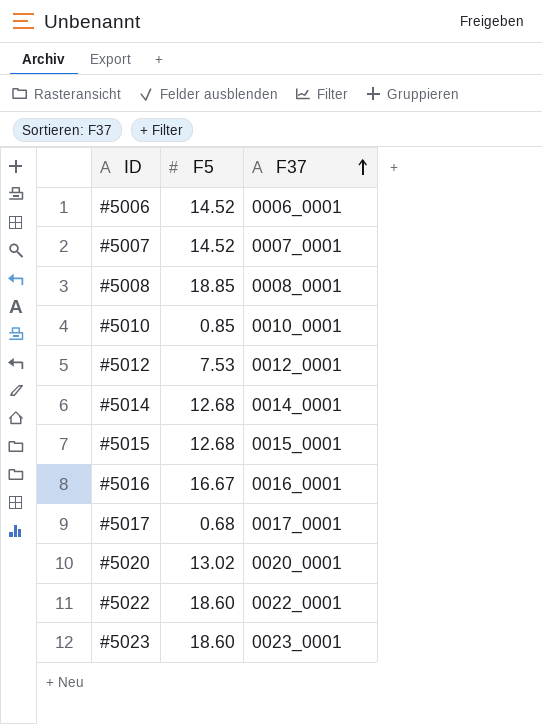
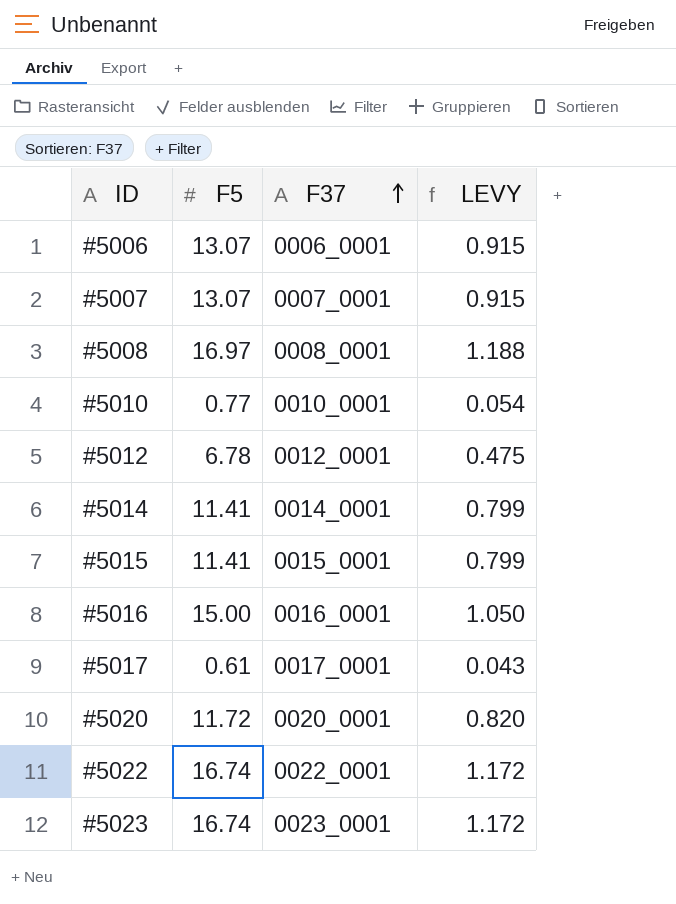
column LEVY | formula: none -> [F5] * 0.07
#5006 | F5: 14.52 -> 13.07
#5007 | F5: 14.52 -> 13.07
#5008 | F5: 18.85 -> 16.97
#5010 | F5: 0.85 -> 0.77
#5012 | F5: 7.53 -> 6.78
#5014 | F5: 12.68 -> 11.41
#5015 | F5: 12.68 -> 11.41
#5016 | F5: 16.67 -> 15.00
#5017 | F5: 0.68 -> 0.61
#5020 | F5: 13.02 -> 11.72
#5022 | F5: 18.60 -> 16.74
#5023 | F5: 18.60 -> 16.74

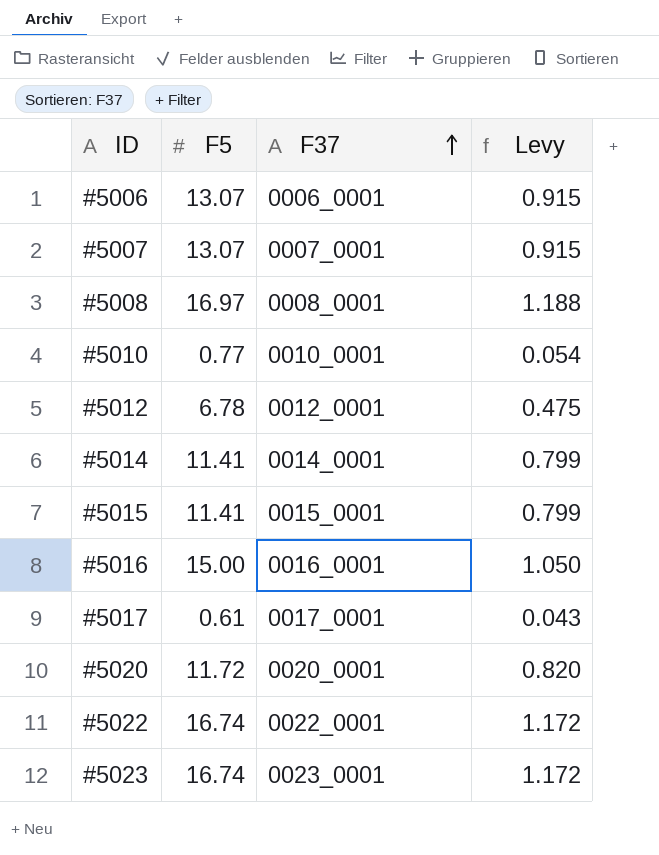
column name: LEVY -> Levy

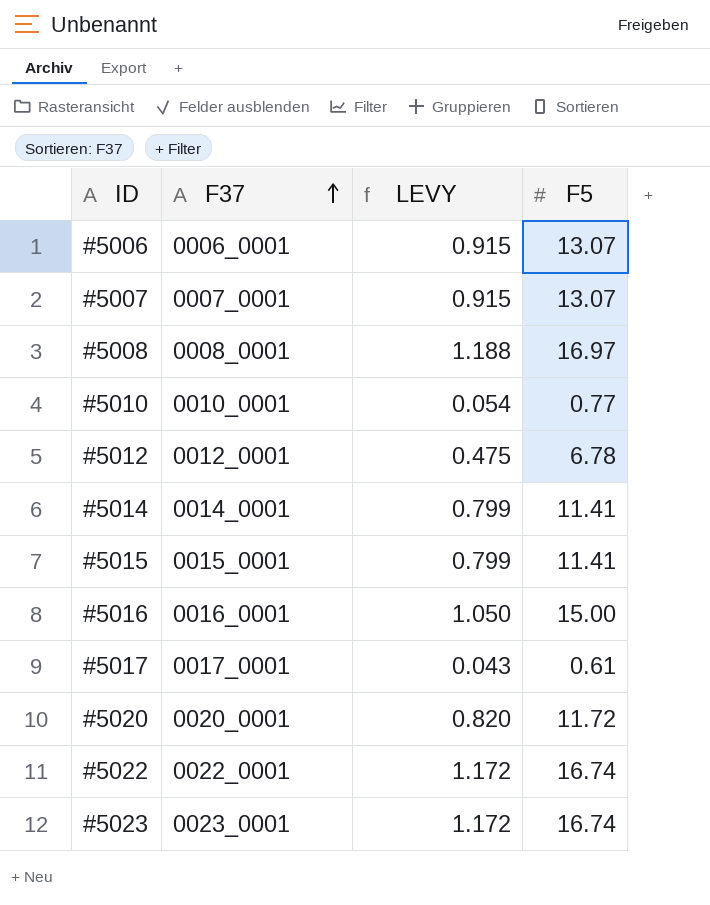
column name: Levy -> LEVY
column F5 | position: 2 -> 4

